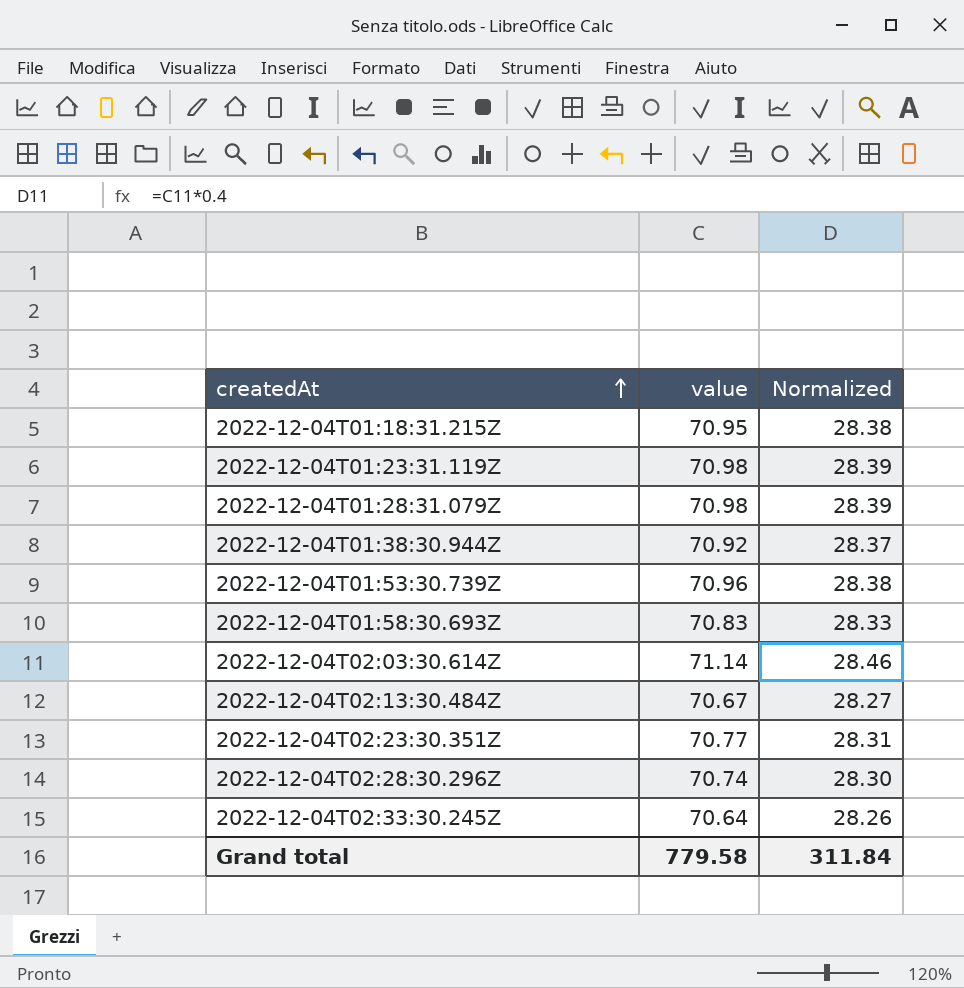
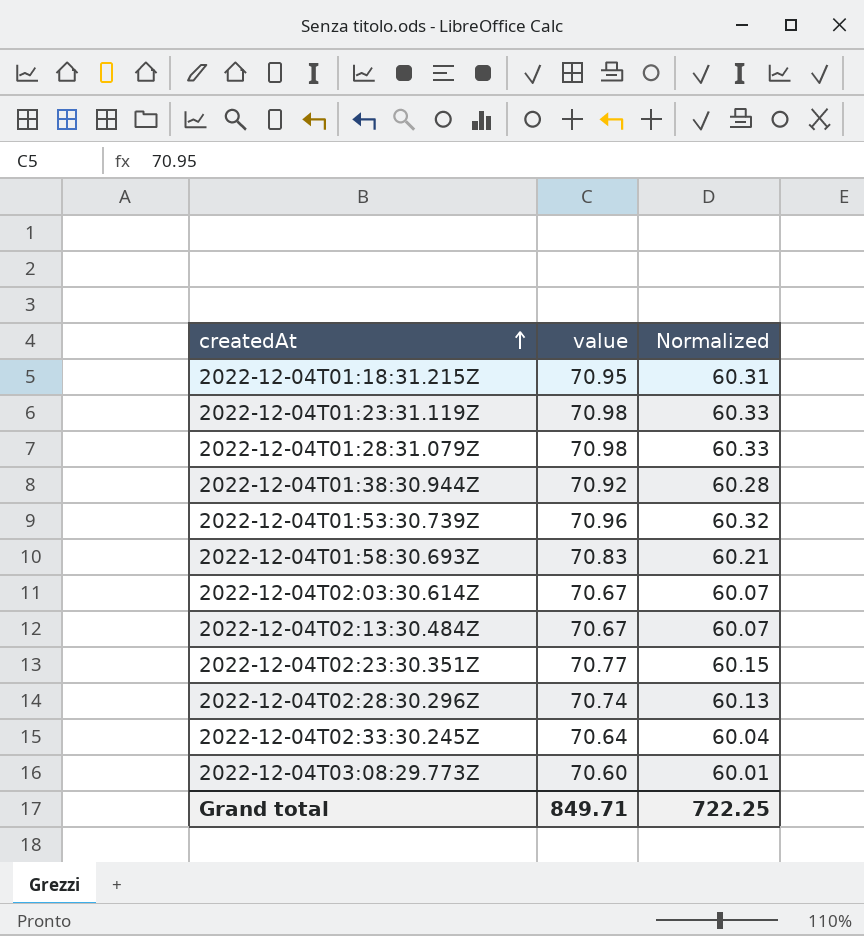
column Normalized | formula: [value] * 0.4 -> [value] * 0.85
2022-12-04T02:03:30.614Z | value: 71.14 -> 70.67
row 2022-12-04T03:08:29.773Z: none -> 70.60 | 60.01
Grand total | value: 779.58 -> 849.71
Grand total | Normalized: 311.84 -> 722.25

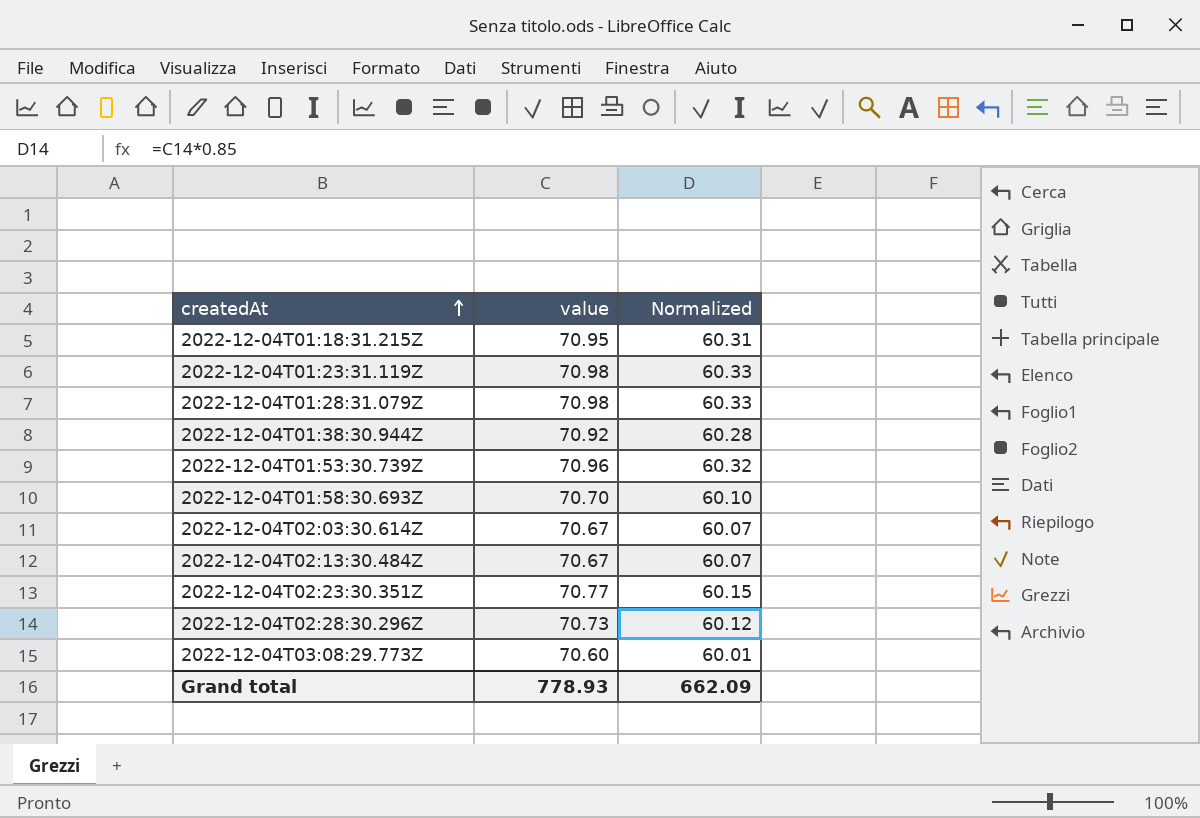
row 2022-12-04T02:33:30.245Z: 70.64 | 60.04 -> none
2022-12-04T01:58:30.693Z | value: 70.83 -> 70.70
2022-12-04T01:58:30.693Z | Normalized: 60.21 -> 60.10
2022-12-04T02:28:30.296Z | value: 70.74 -> 70.73
2022-12-04T02:28:30.296Z | Normalized: 60.13 -> 60.12
Grand total | value: 849.71 -> 778.93
Grand total | Normalized: 722.25 -> 662.09

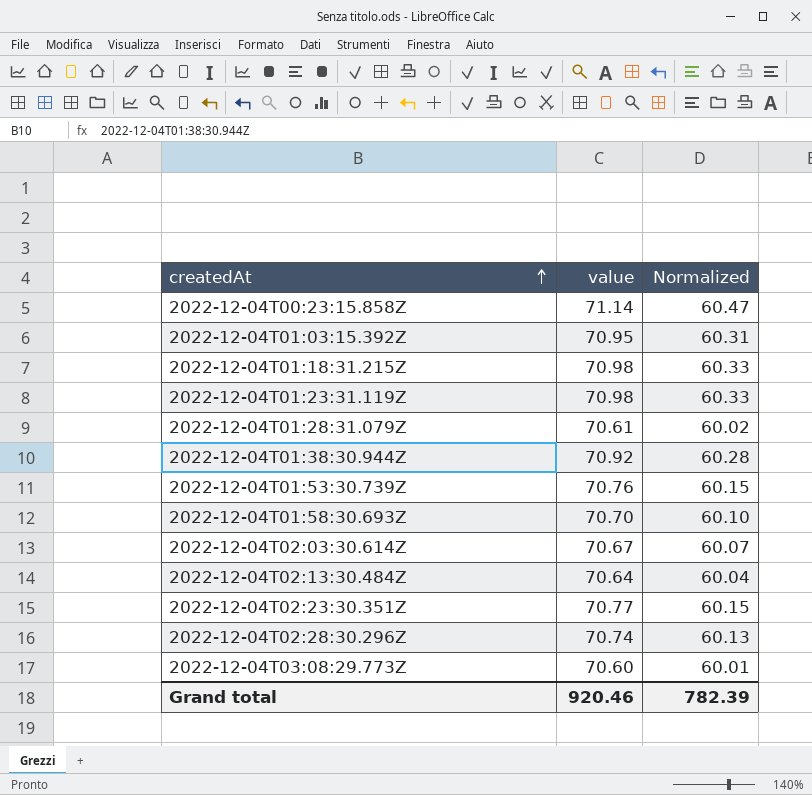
row 2022-12-04T00:23:15.858Z: none -> 71.14 | 60.47
row 2022-12-04T01:03:15.392Z: none -> 70.95 | 60.31
2022-12-04T01:18:31.215Z | value: 70.95 -> 70.98
2022-12-04T01:18:31.215Z | Normalized: 60.31 -> 60.33
2022-12-04T01:28:31.079Z | value: 70.98 -> 70.61
2022-12-04T01:28:31.079Z | Normalized: 60.33 -> 60.02
2022-12-04T01:53:30.739Z | value: 70.96 -> 70.76
2022-12-04T01:53:30.739Z | Normalized: 60.32 -> 60.15
2022-12-04T02:13:30.484Z | value: 70.67 -> 70.64
2022-12-04T02:13:30.484Z | Normalized: 60.07 -> 60.04
2022-12-04T02:28:30.296Z | value: 70.73 -> 70.74
2022-12-04T02:28:30.296Z | Normalized: 60.12 -> 60.13
Grand total | value: 778.93 -> 920.46
Grand total | Normalized: 662.09 -> 782.39

